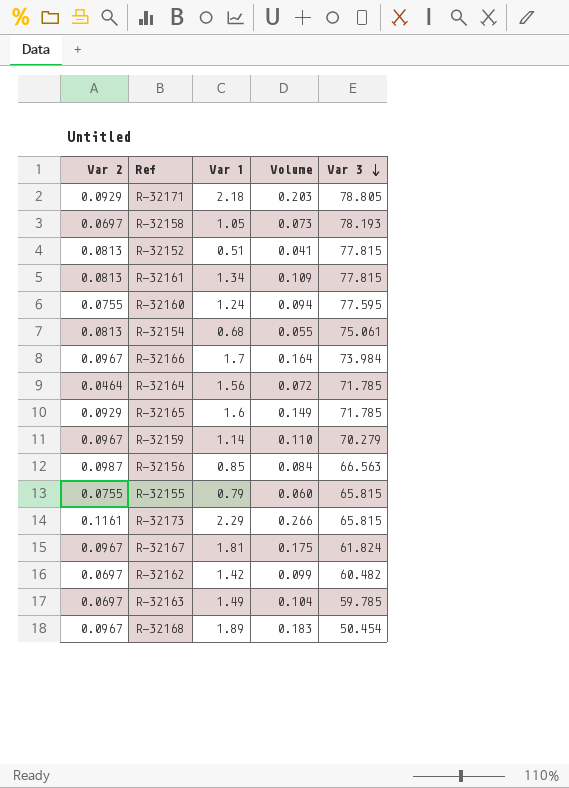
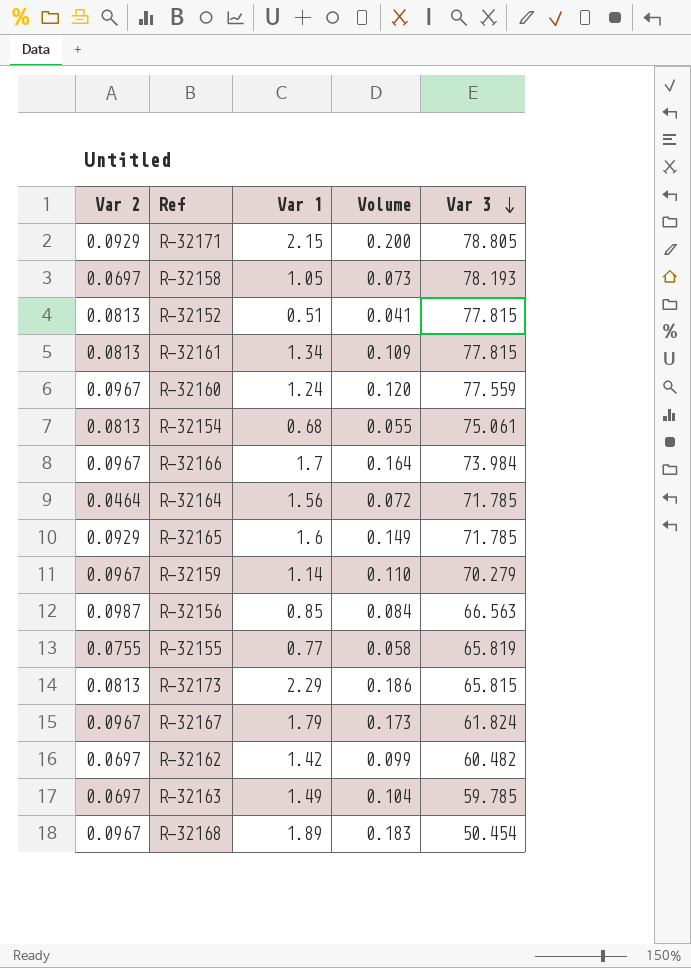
R-32171 | Var 1: 2.18 -> 2.15
R-32171 | Volume: 0.203 -> 0.200
R-32160 | Var 2: 0.0755 -> 0.0967
R-32160 | Volume: 0.094 -> 0.120
R-32160 | Var 3: 77.595 -> 77.559
R-32155 | Var 1: 0.79 -> 0.77
R-32155 | Volume: 0.060 -> 0.058
R-32155 | Var 3: 65.815 -> 65.819
R-32173 | Var 2: 0.1161 -> 0.0813
R-32173 | Volume: 0.266 -> 0.186
R-32167 | Var 1: 1.81 -> 1.79
R-32167 | Volume: 0.175 -> 0.173

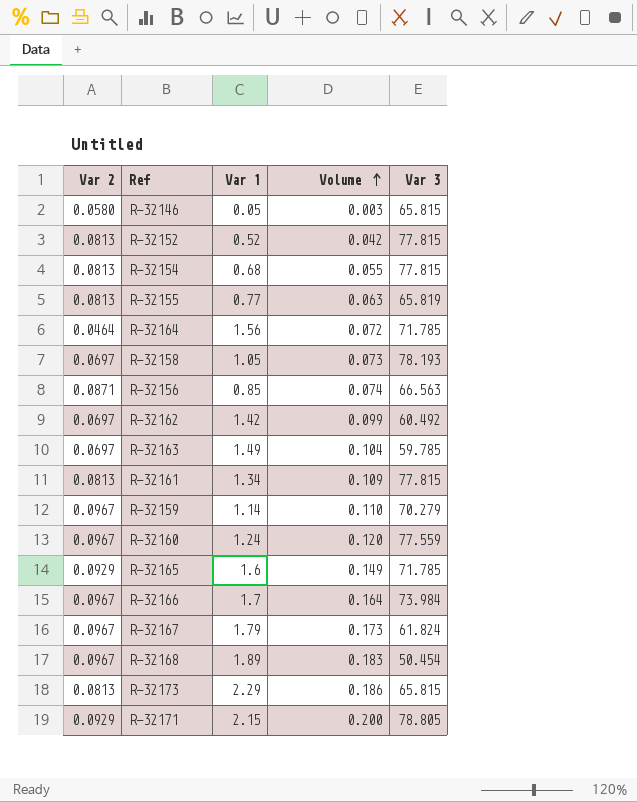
row order: Var 3 descending -> Volume ascending
row R-32146: none -> 0.0580 | 0.05 | 0.003 | 65.815
R-32152 | Var 1: 0.51 -> 0.52
R-32152 | Volume: 0.041 -> 0.042
R-32154 | Var 3: 75.061 -> 77.815
R-32155 | Var 2: 0.0755 -> 0.0813
R-32155 | Volume: 0.058 -> 0.063
R-32156 | Var 2: 0.0987 -> 0.0871
R-32156 | Volume: 0.084 -> 0.074
R-32162 | Var 3: 60.482 -> 60.492

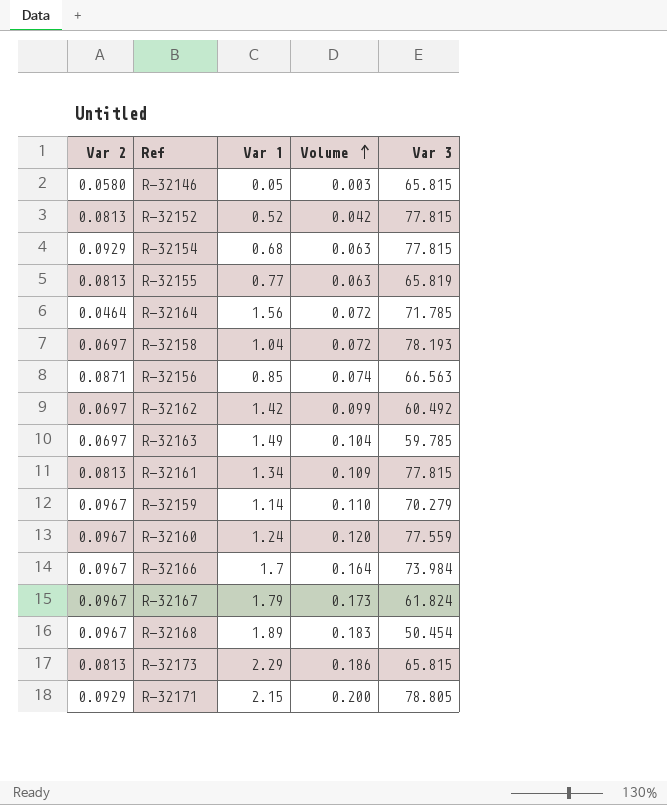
row R-32165: 0.0929 | 1.6 | 0.149 | 71.785 -> none
R-32154 | Var 2: 0.0813 -> 0.0929
R-32154 | Volume: 0.055 -> 0.063
R-32158 | Var 1: 1.05 -> 1.04
R-32158 | Volume: 0.073 -> 0.072

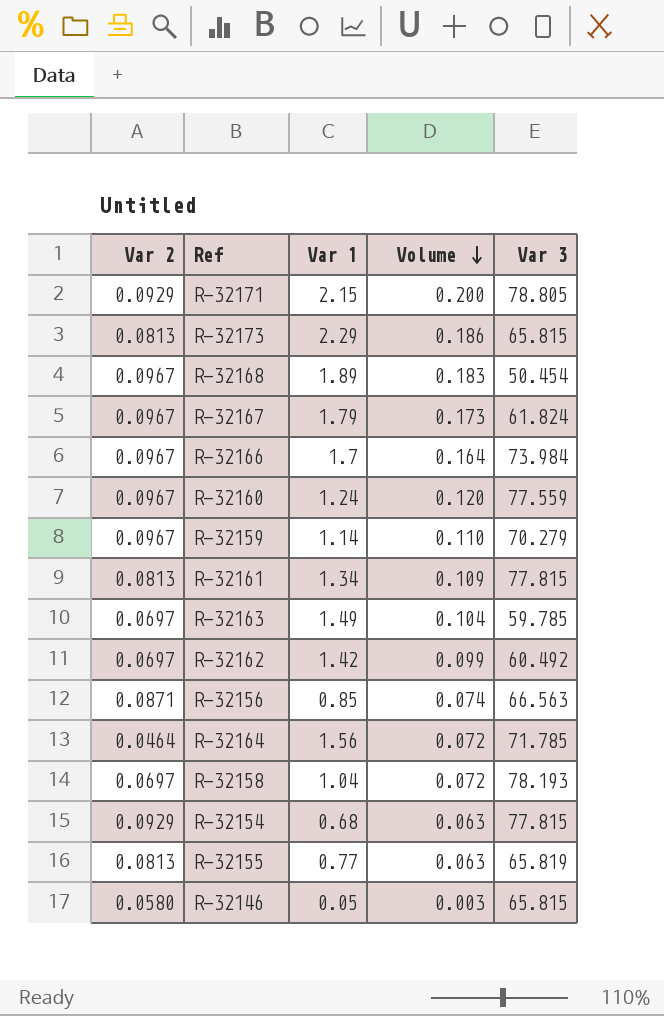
row order: Volume ascending -> Volume descending
row R-32152: 0.0813 | 0.52 | 0.042 | 77.815 -> none

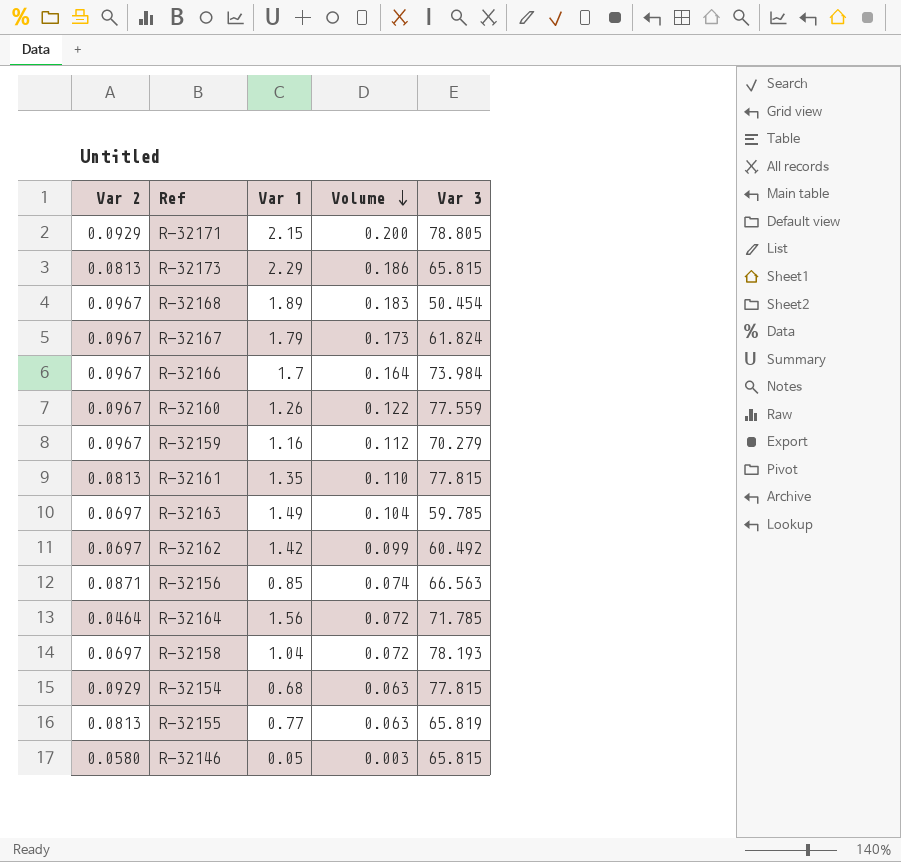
R-32160 | Var 1: 1.24 -> 1.26
R-32160 | Volume: 0.120 -> 0.122
R-32159 | Var 1: 1.14 -> 1.16
R-32159 | Volume: 0.110 -> 0.112
R-32161 | Var 1: 1.34 -> 1.35
R-32161 | Volume: 0.109 -> 0.110

